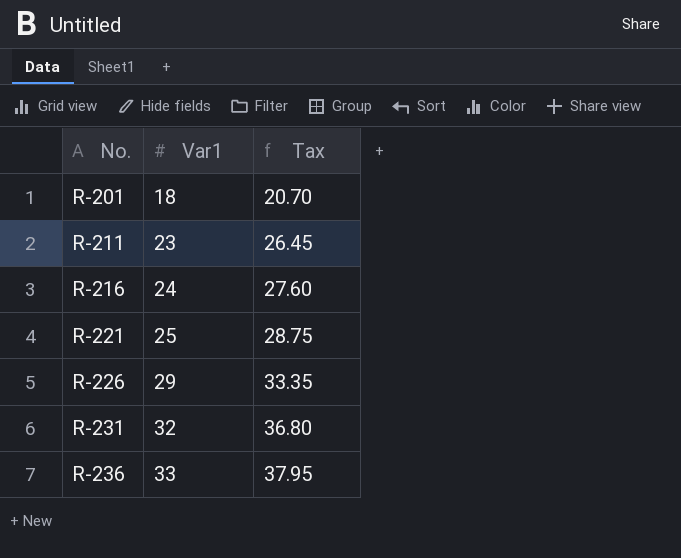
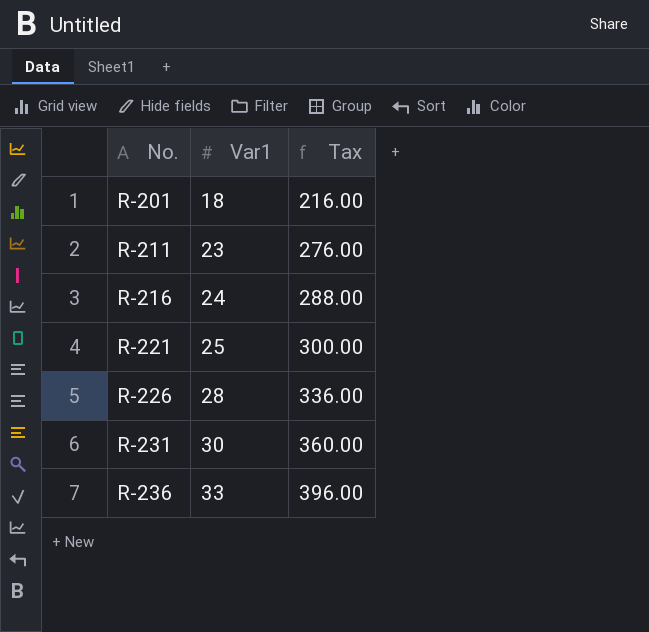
column Tax | formula: [Var1] * 1.15 -> [Var1] * 12
R-226 | Var1: 29 -> 28
R-231 | Var1: 32 -> 30

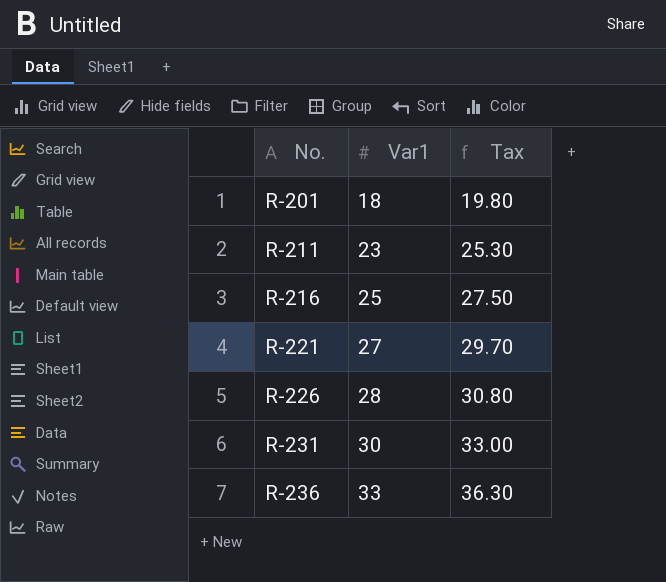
column Tax | formula: [Var1] * 12 -> [Var1] * 1.1
R-216 | Var1: 24 -> 25
R-221 | Var1: 25 -> 27

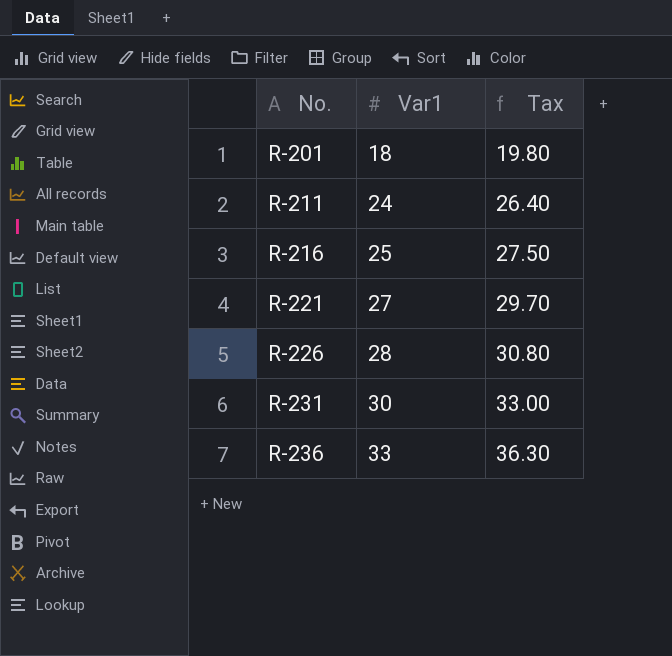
R-211 | Var1: 23 -> 24
R-211 | Tax: 25.30 -> 26.40

